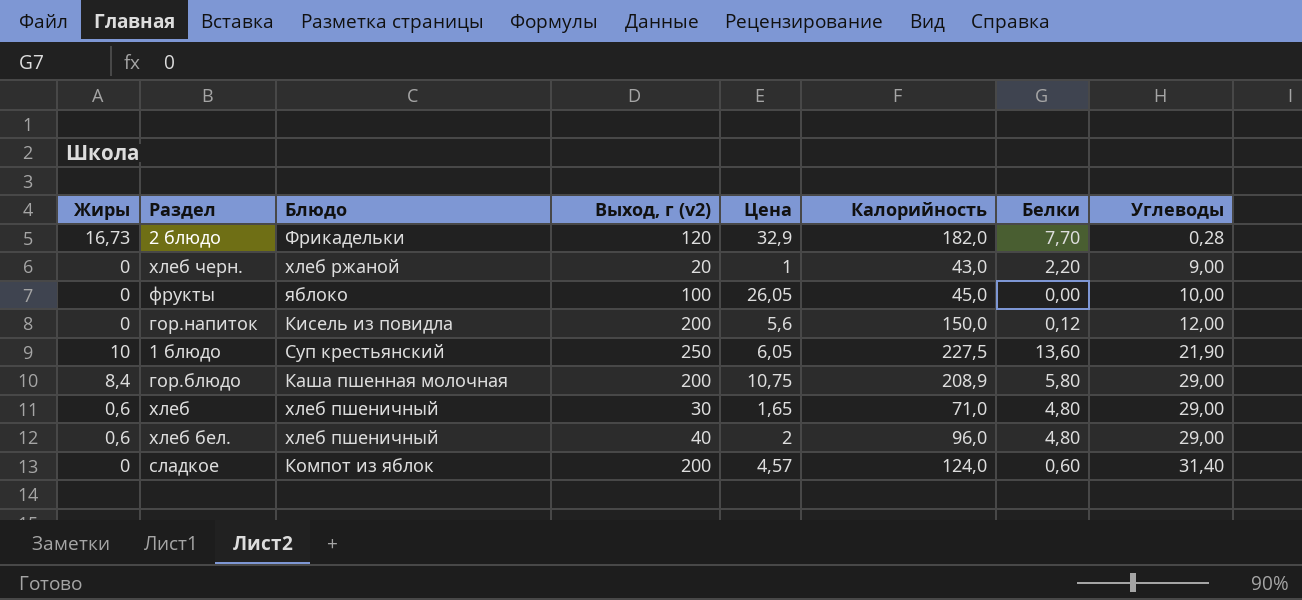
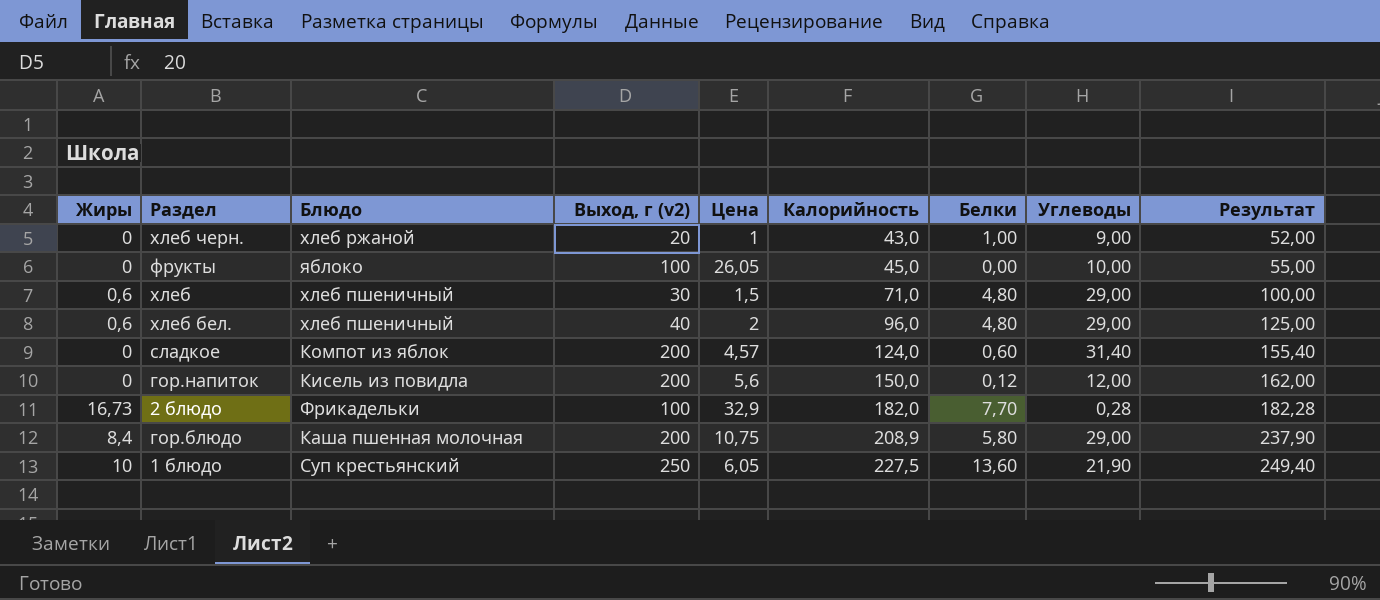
row order: Углеводы ascending -> Калорийность ascending
column Результат | formula: none -> [Калорийность] + [Углеводы]
хлеб черн. | Белки: 2,20 -> 1,00
хлеб | Цена: 1,65 -> 1,5
2 блюдо | Выход, г (v2): 120 -> 100

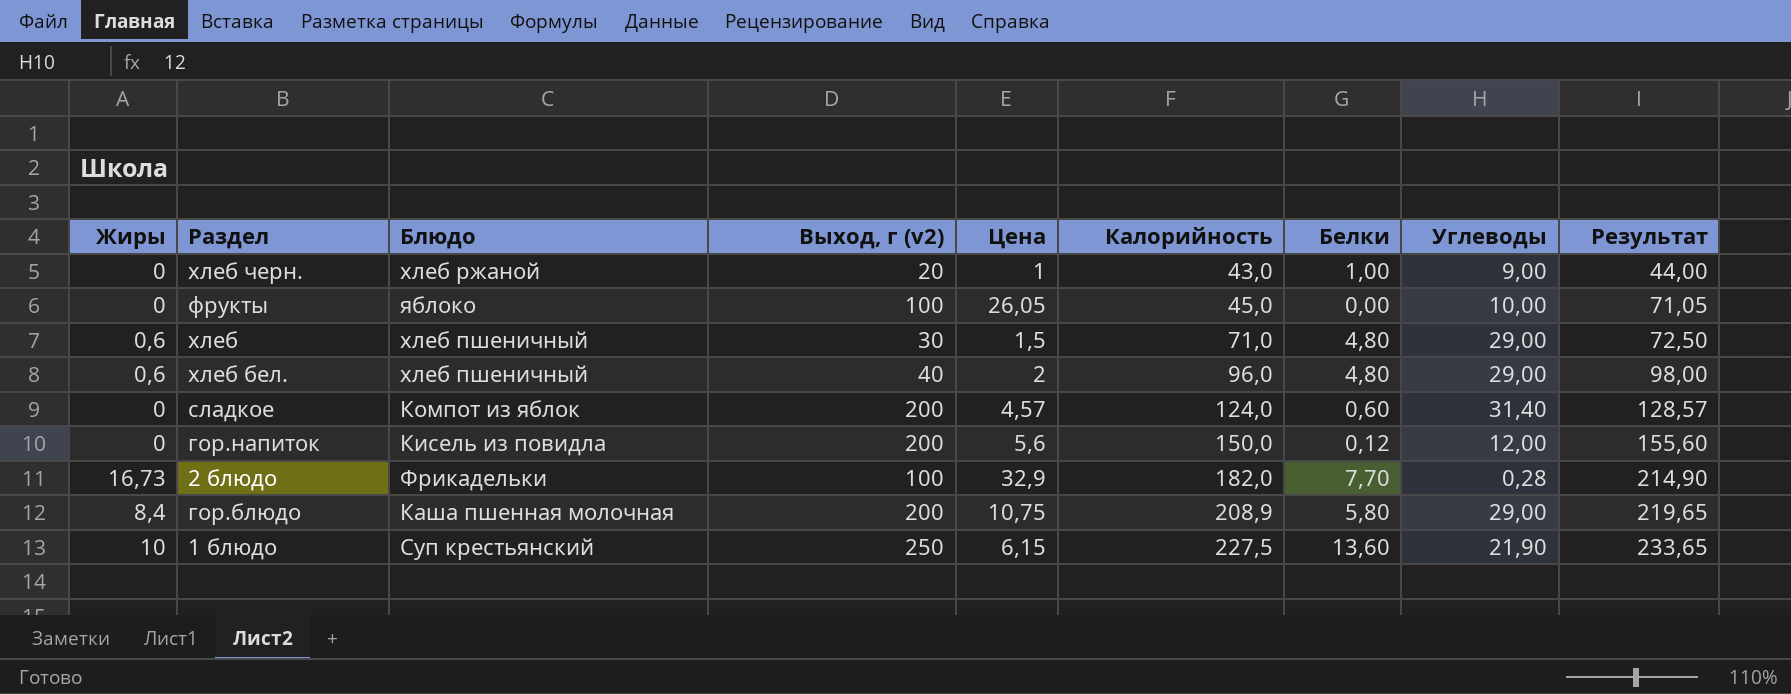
column Результат | formula: [Калорийность] + [Углеводы] -> [Цена] + [Калорийность]
1 блюдо | Цена: 6,05 -> 6,15

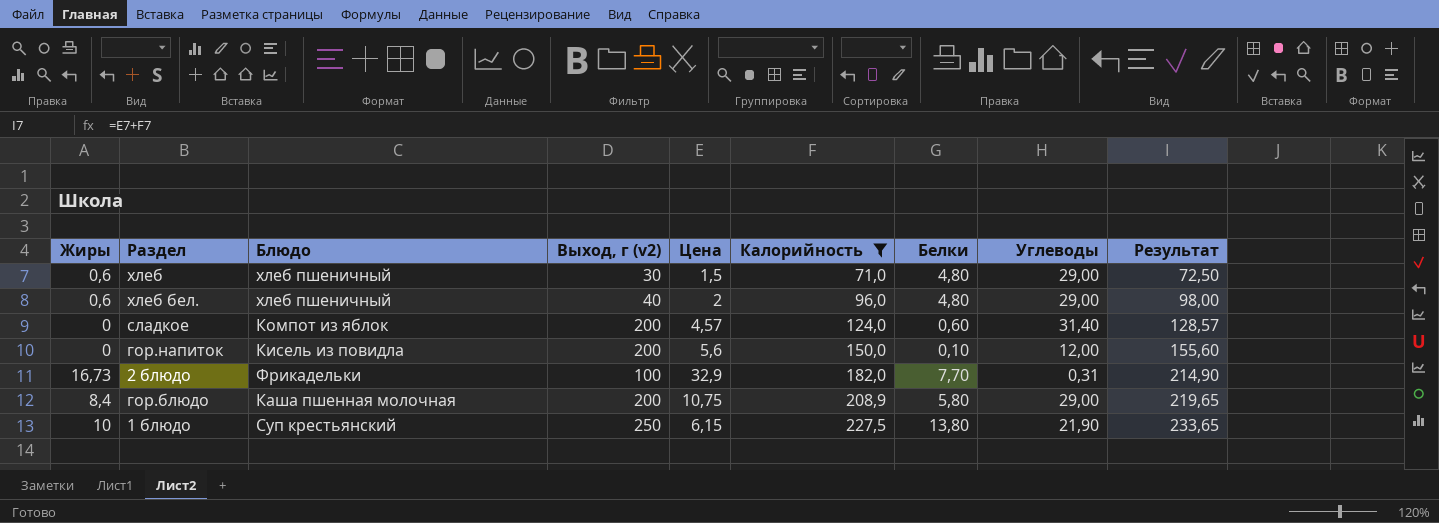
filter: none -> Калорийность >= 71,0
гор.напиток | Белки: 0,12 -> 0,10
2 блюдо | Углеводы: 0,28 -> 0,31
1 блюдо | Белки: 13,60 -> 13,80

